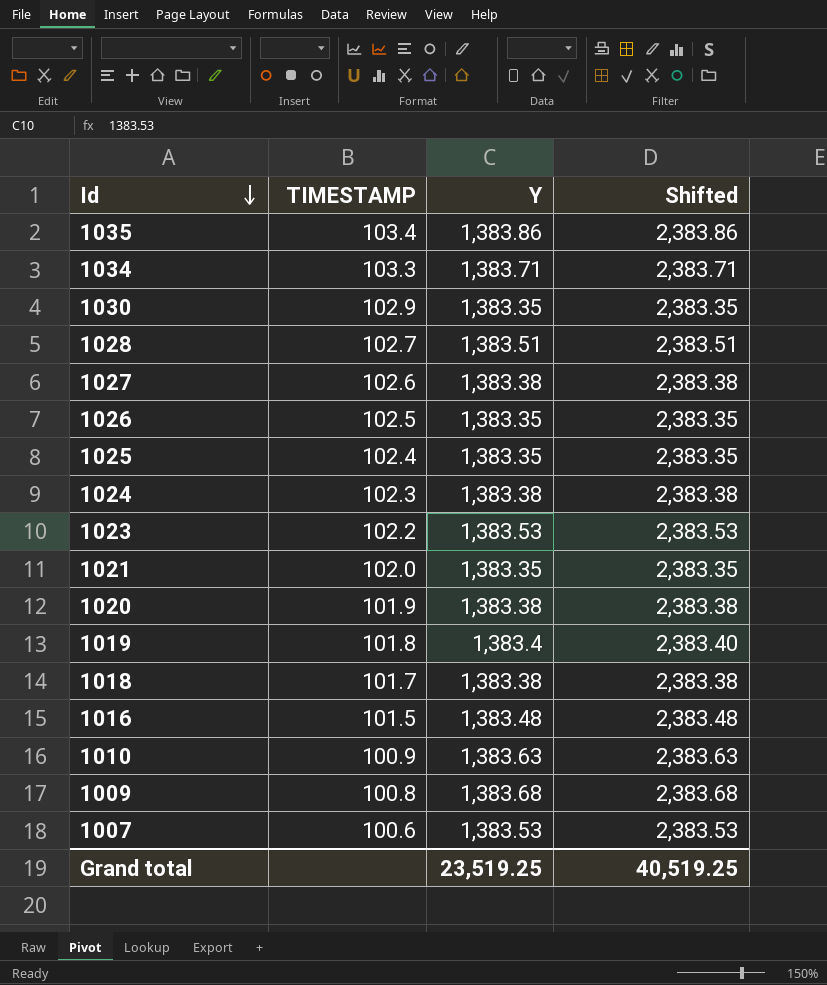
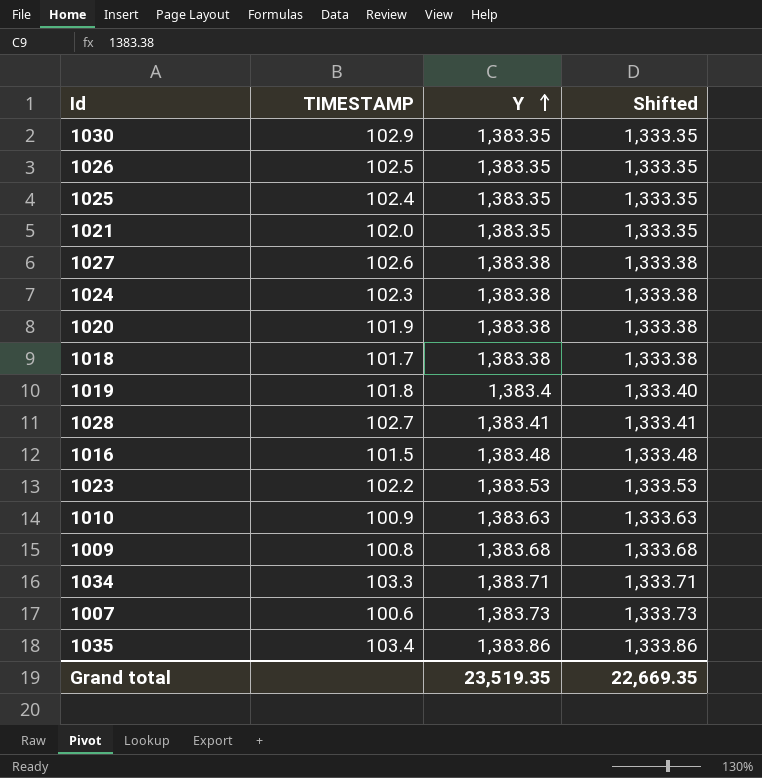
row order: Id descending -> Y ascending
column Shifted | formula: [Y] + 1000 -> [Y] - 50
1028 | Y: 1,383.51 -> 1,383.41
1007 | Y: 1,383.53 -> 1,383.73
Grand total | Y: 23,519.25 -> 23,519.35
Grand total | Shifted: 40,519.25 -> 22,669.35

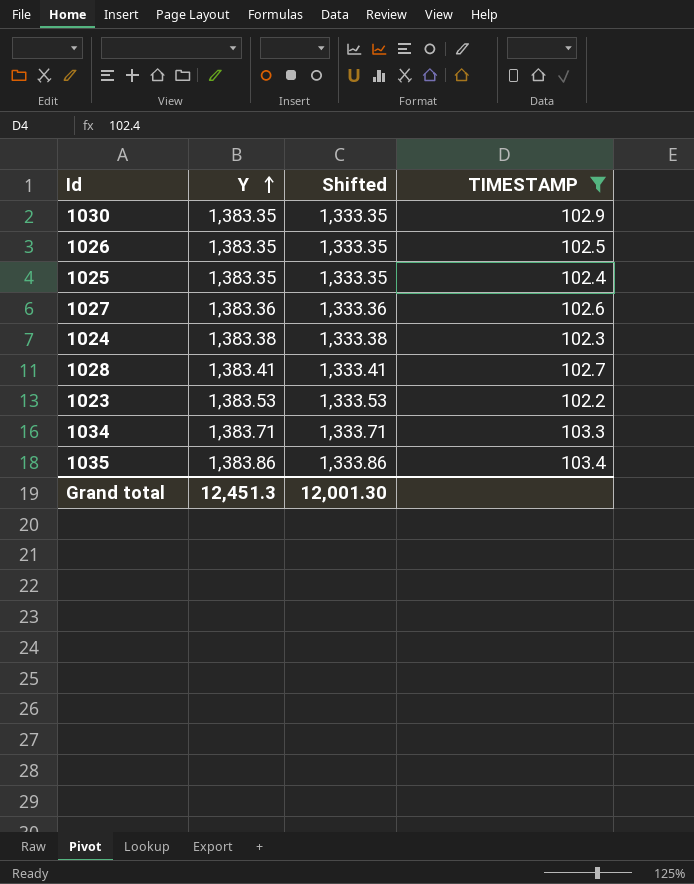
filter: none -> TIMESTAMP >= 102.2
column TIMESTAMP | position: 2 -> 4
1027 | Y: 1,383.38 -> 1,383.36
1027 | Shifted: 1,333.38 -> 1,333.36
Grand total | Y: 23,519.35 -> 12,451.3
Grand total | Shifted: 22,669.35 -> 12,001.30

